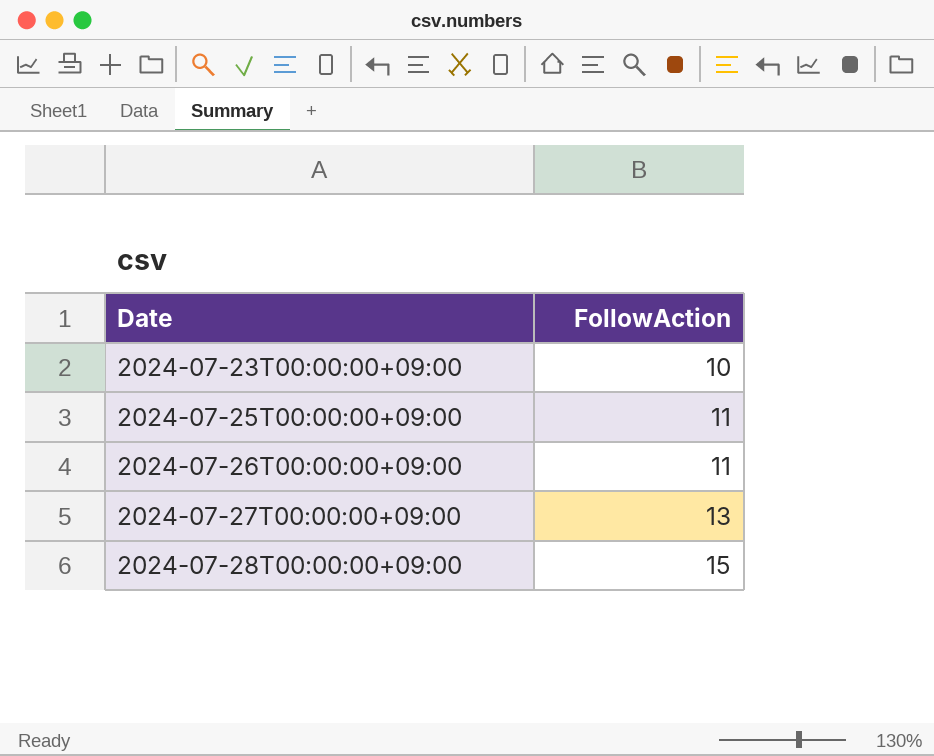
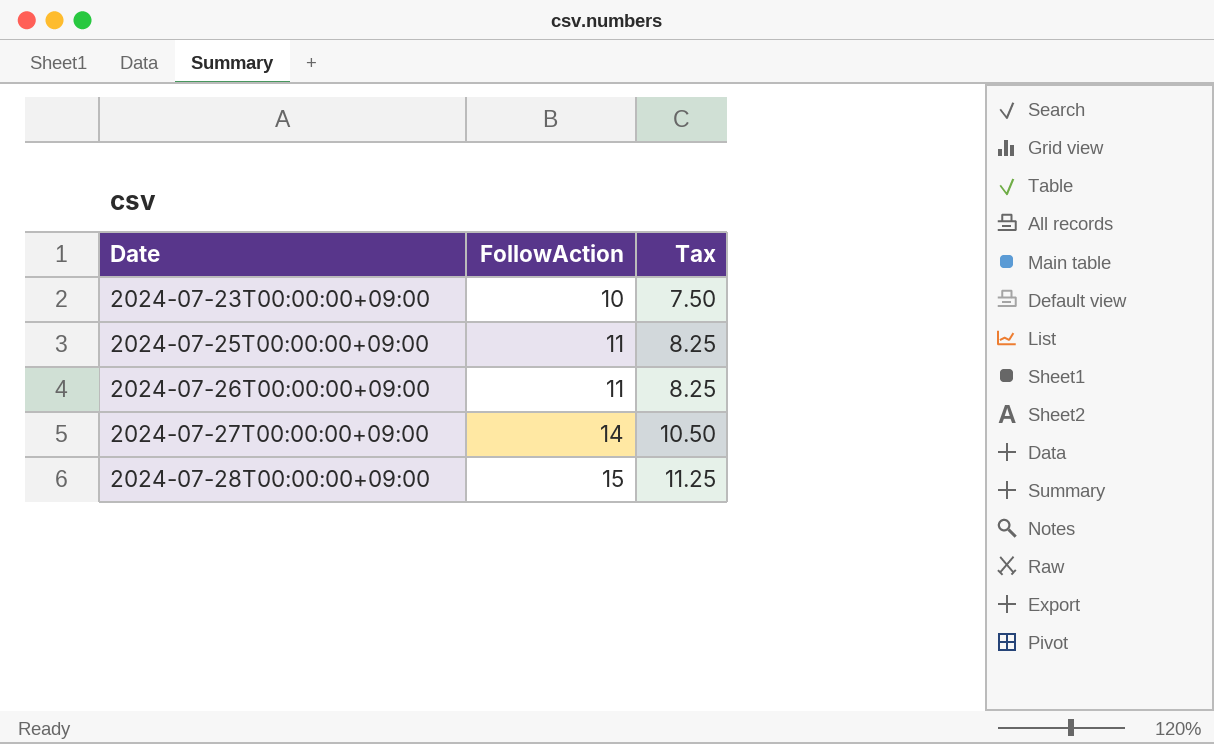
column Tax | formula: none -> [FollowAction] * 0.75
2024-07-27T00:00:00+09:00 | FollowAction: 13 -> 14

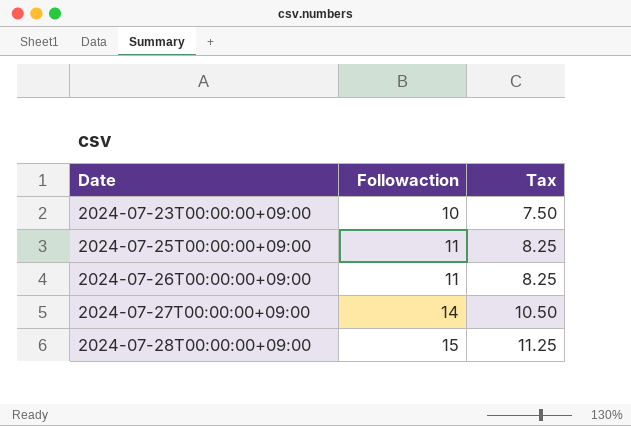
column name: FollowAction -> Followaction

